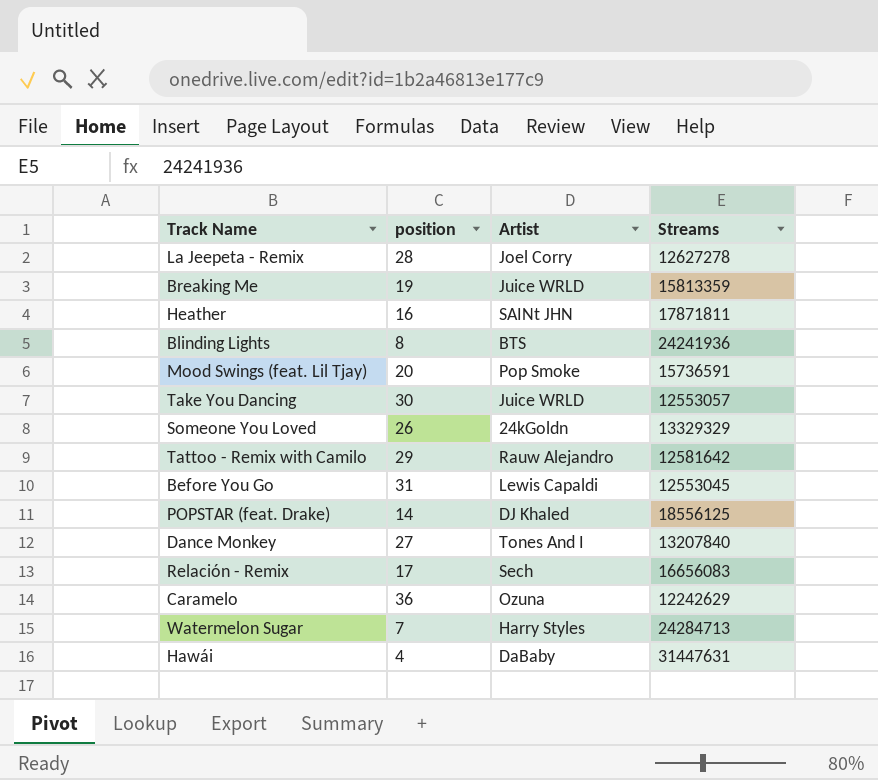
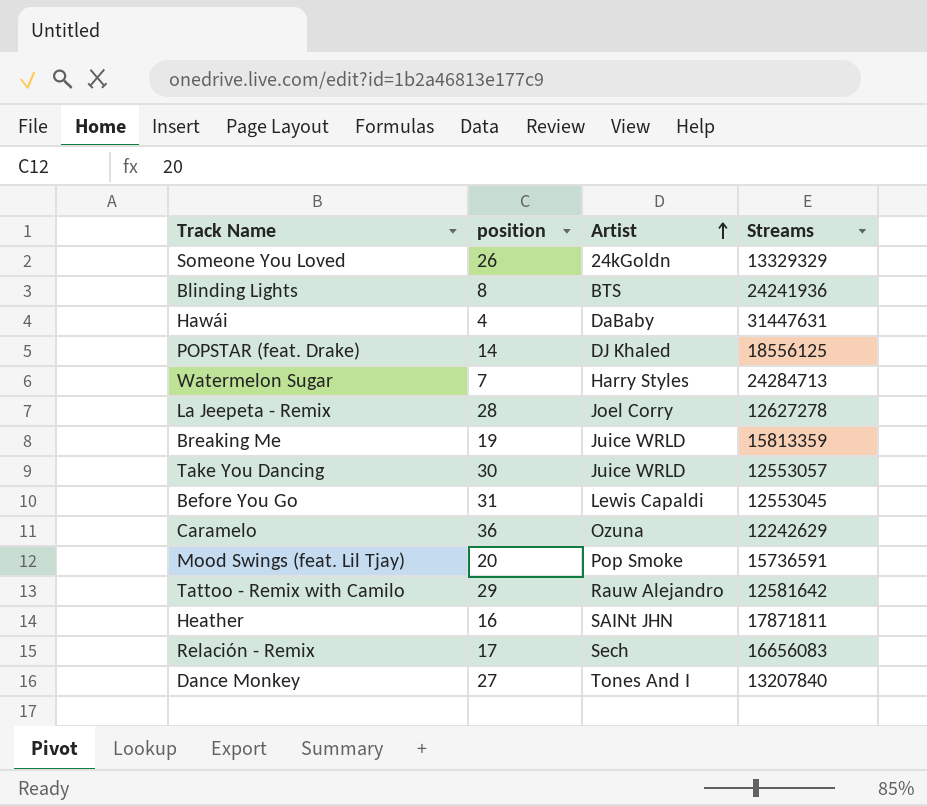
row order: none -> Artist ascending

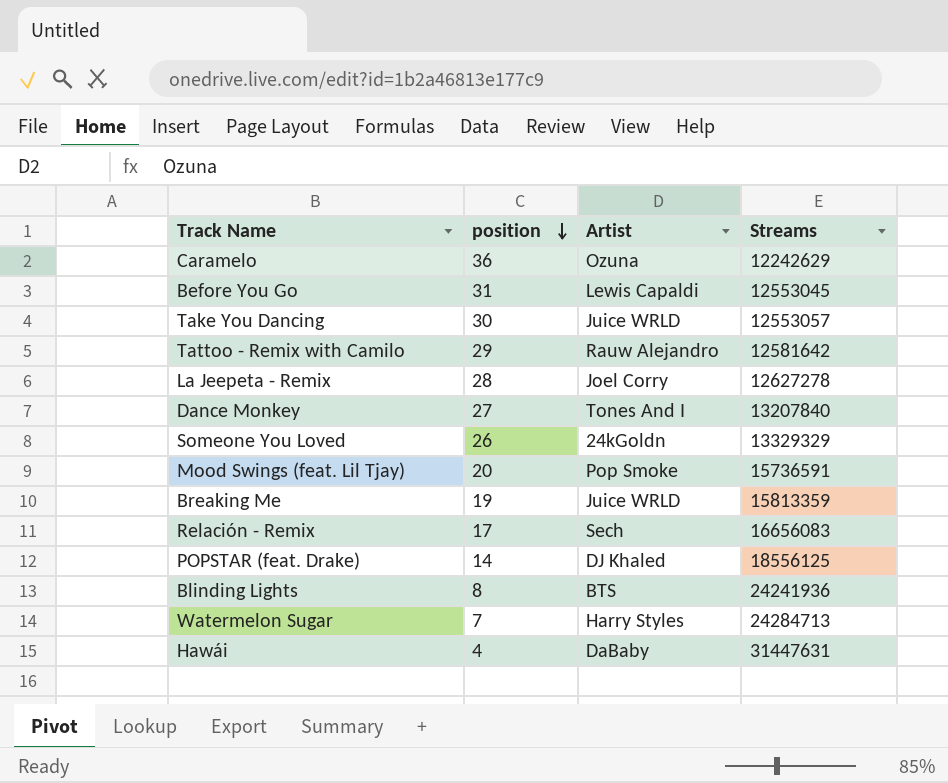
row order: Artist ascending -> position descending
row Heather: 16 | SAINt JHN | 17871811 -> none

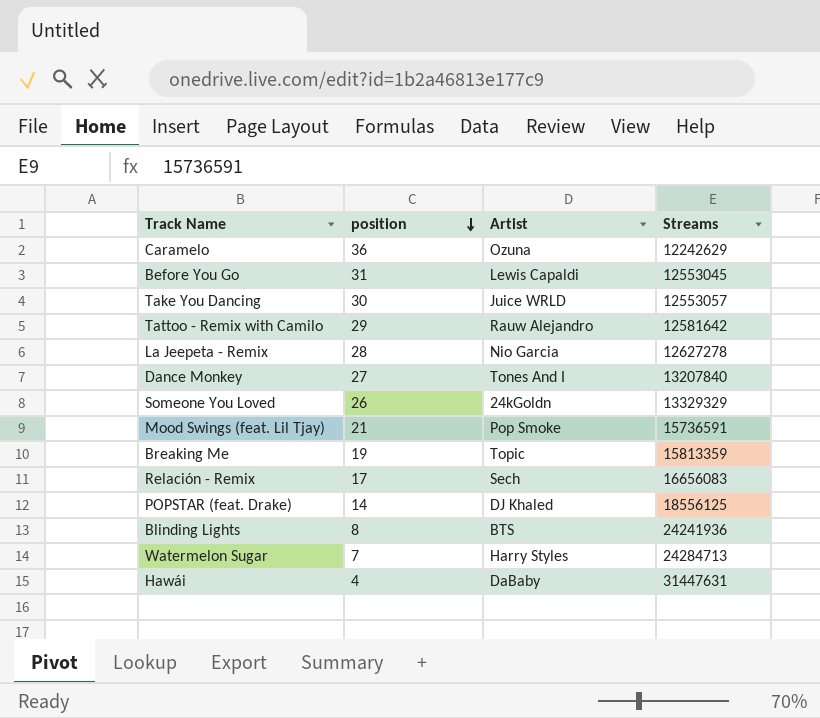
La Jeepeta - Remix | Artist: Joel Corry -> Nio Garcia
Mood Swings (feat. Lil Tjay) | position: 20 -> 21
Breaking Me | Artist: Juice WRLD -> Topic

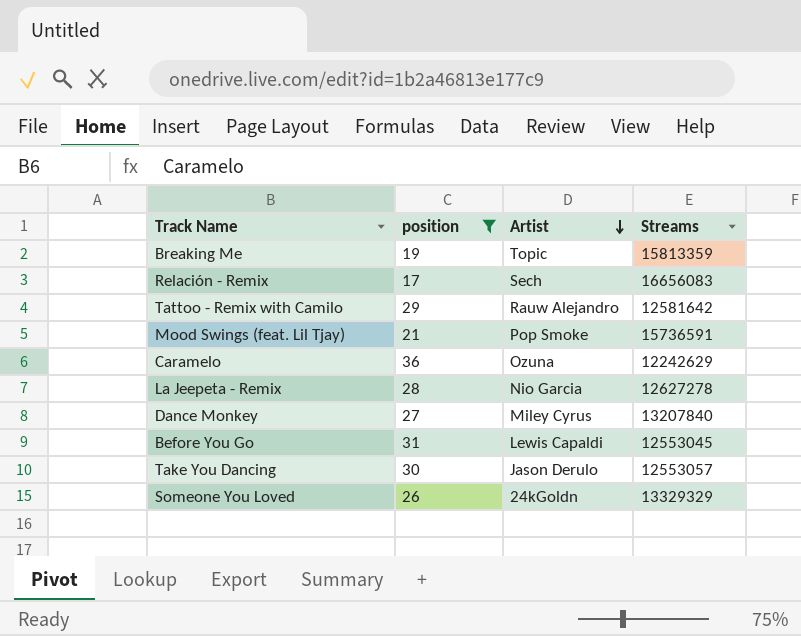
filter: none -> position >= 17
row order: position descending -> Artist descending
Dance Monkey | Artist: Tones And I -> Miley Cyrus
Take You Dancing | Artist: Juice WRLD -> Jason Derulo

